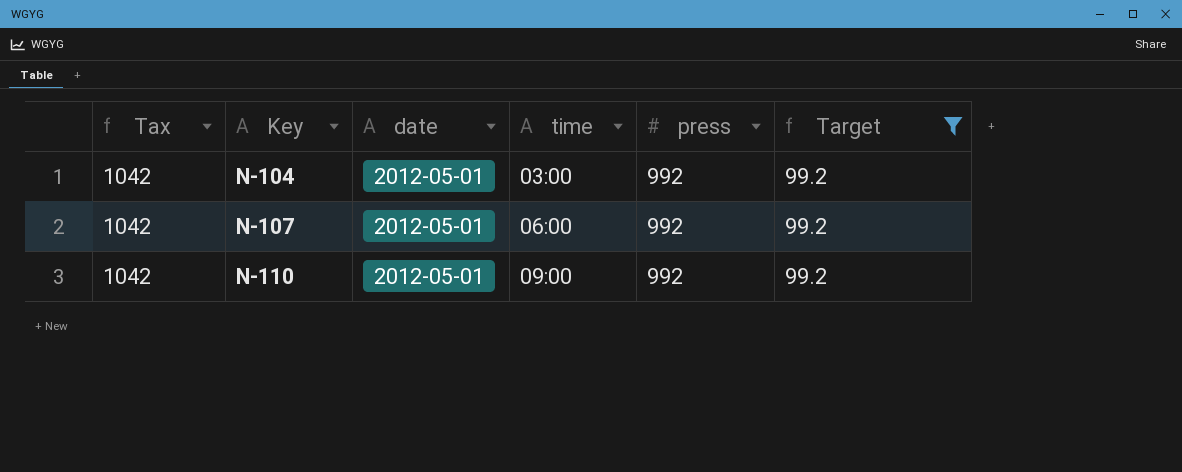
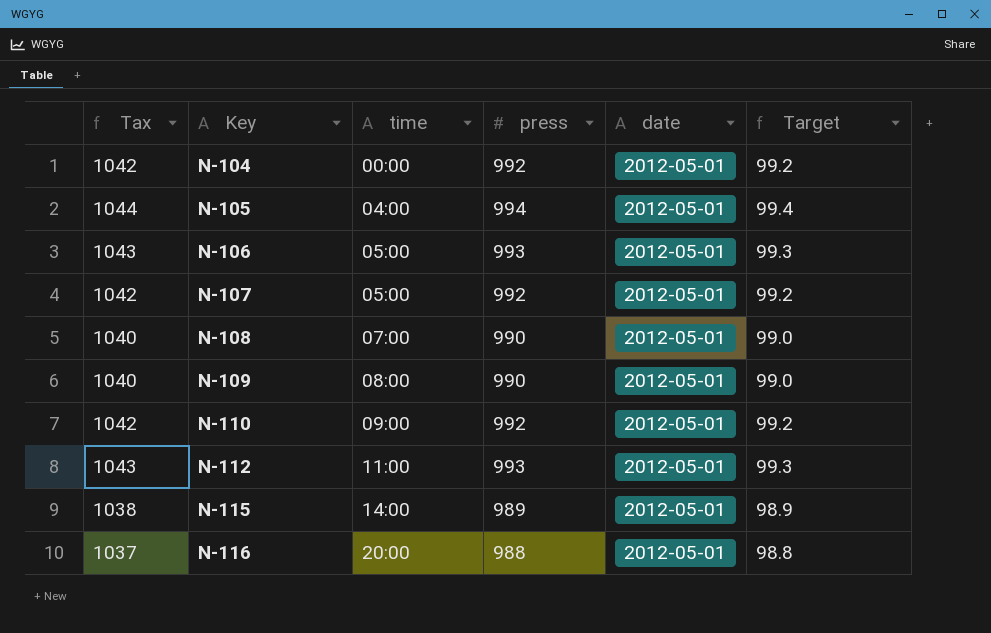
filter: Target = 99.2 -> none
column date | position: 3 -> 5
N-104 | time: 03:00 -> 00:00
N-107 | time: 06:00 -> 05:00

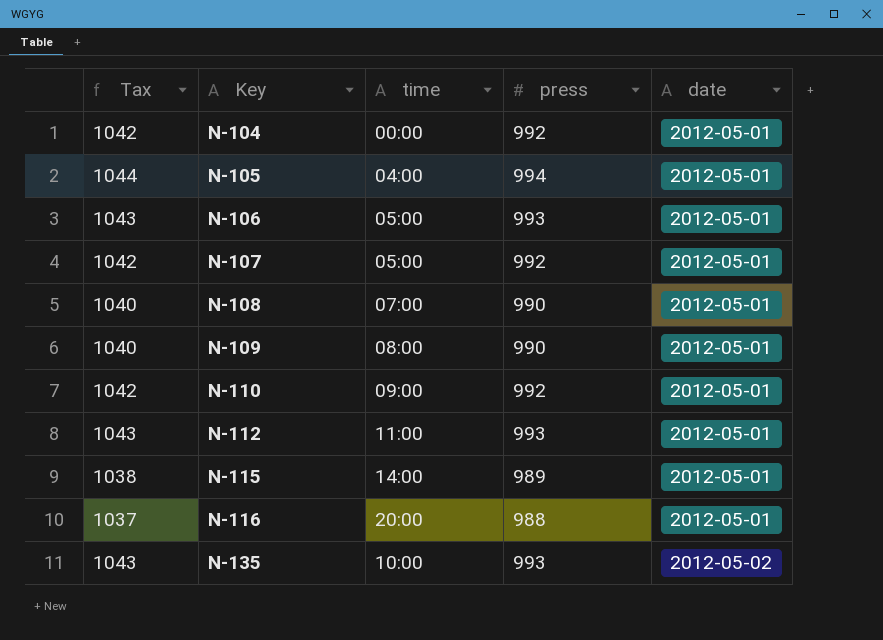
column Target | formula: [press] * 0.1 -> none
row N-135: none -> 1043 | 10:00 | 993 | 2012-05-02

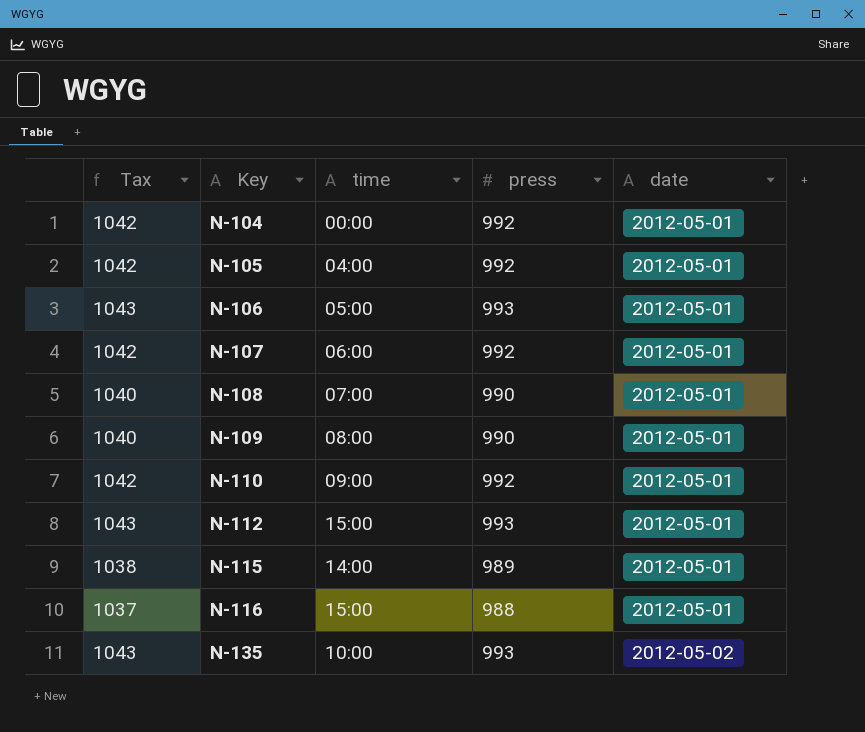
N-105 | Tax: 1044 -> 1042
N-105 | press: 994 -> 992
N-107 | time: 05:00 -> 06:00
N-112 | time: 11:00 -> 15:00
N-116 | time: 20:00 -> 15:00

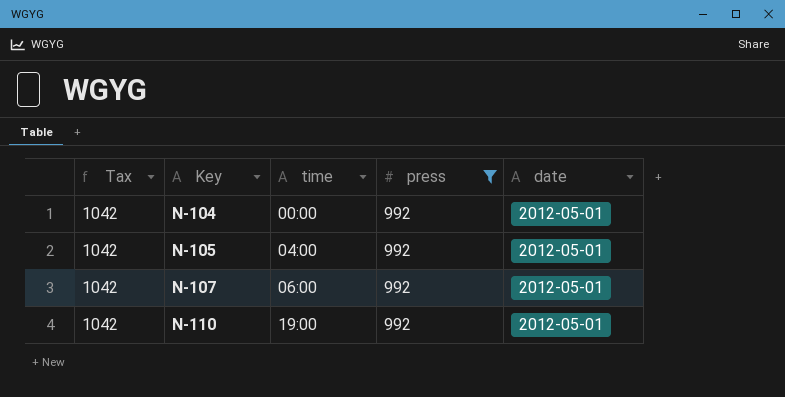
filter: none -> press = 992
N-110 | time: 09:00 -> 19:00

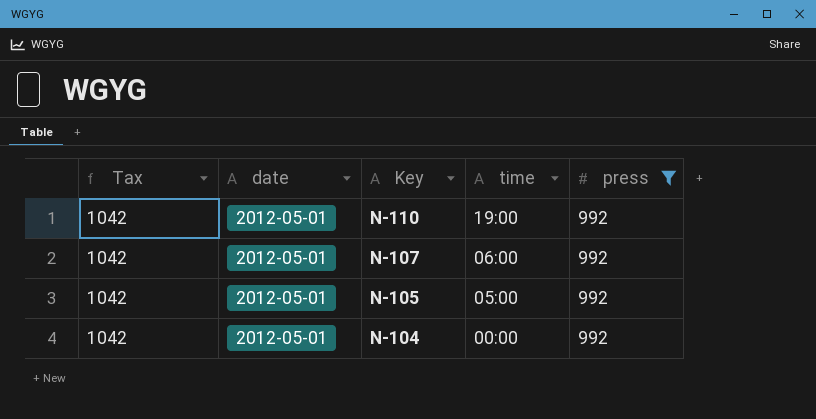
row order: Key ascending -> Key descending
column date | position: 5 -> 2
N-105 | time: 04:00 -> 05:00

